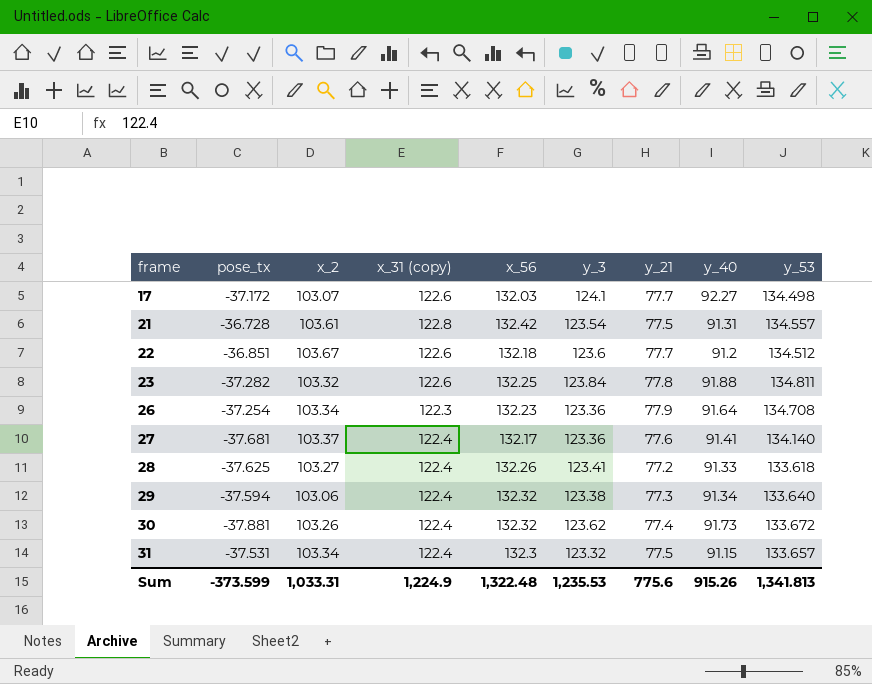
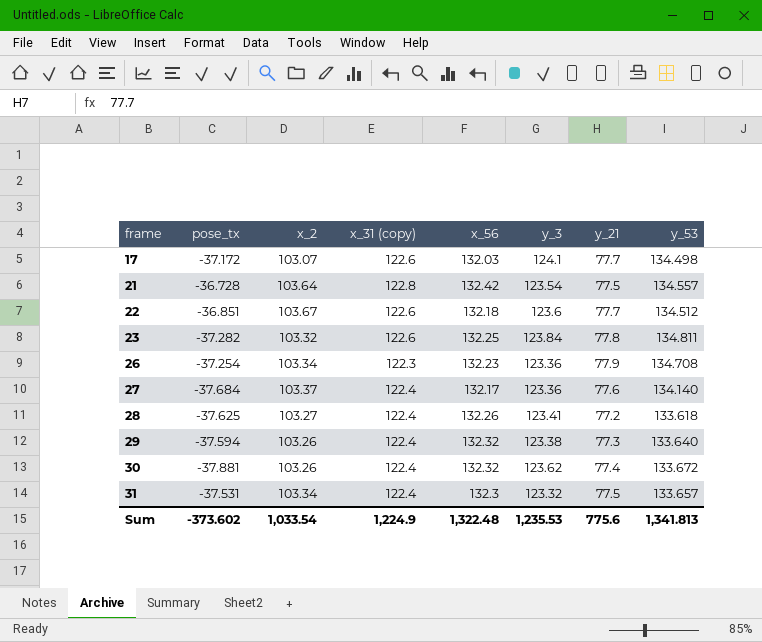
column y_40 | position: 8 -> none
21 | x_2: 103.61 -> 103.64
27 | pose_tx: -37.681 -> -37.684
29 | x_2: 103.06 -> 103.26
Sum | pose_tx: -373.599 -> -373.602
Sum | x_2: 1,033.31 -> 1,033.54

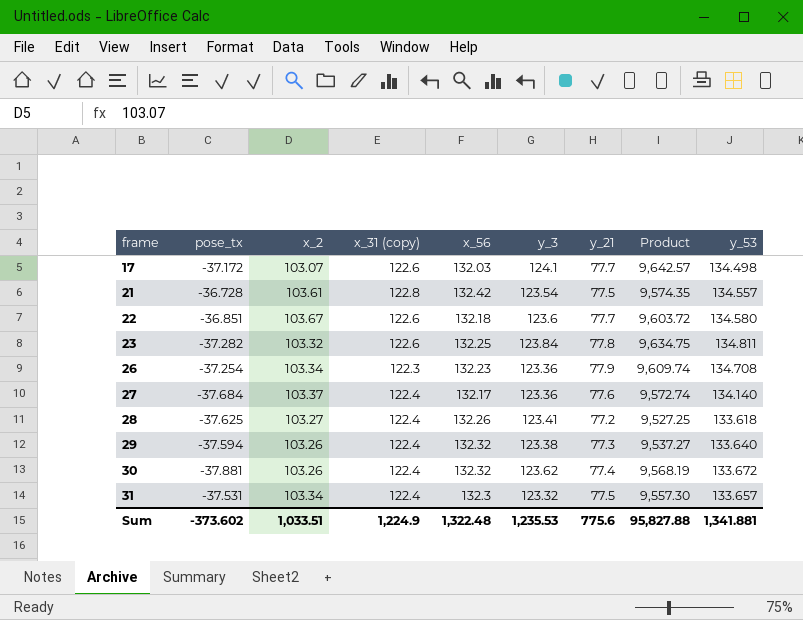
column Product | formula: none -> [y_3] * [y_21]
21 | x_2: 103.64 -> 103.61
22 | y_53: 134.512 -> 134.580
Sum | x_2: 1,033.54 -> 1,033.51
Sum | y_53: 1,341.813 -> 1,341.881

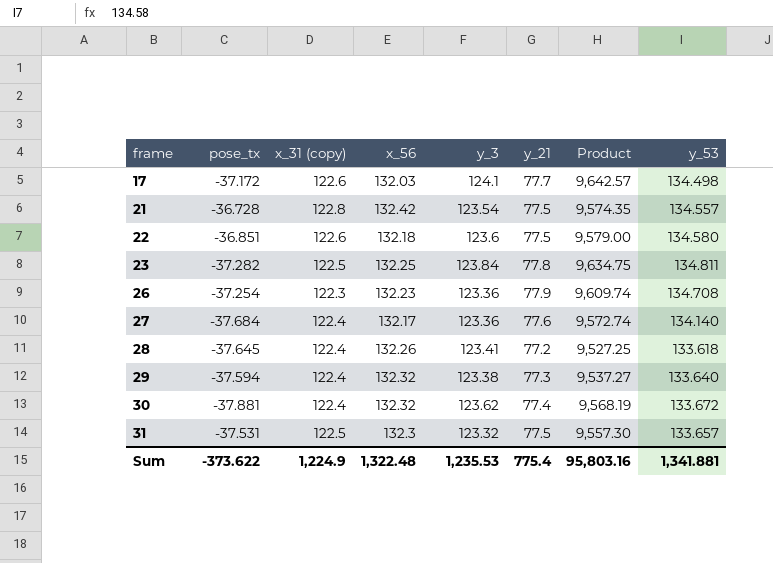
column x_2 | position: 3 -> none
22 | y_21: 77.7 -> 77.5
22 | Product: 9,603.72 -> 9,579.00
23 | x_31 (copy): 122.6 -> 122.5
28 | pose_tx: -37.625 -> -37.645
31 | x_31 (copy): 122.4 -> 122.5
Sum | pose_tx: -373.602 -> -373.622
Sum | y_21: 775.6 -> 775.4
Sum | Product: 95,827.88 -> 95,803.16

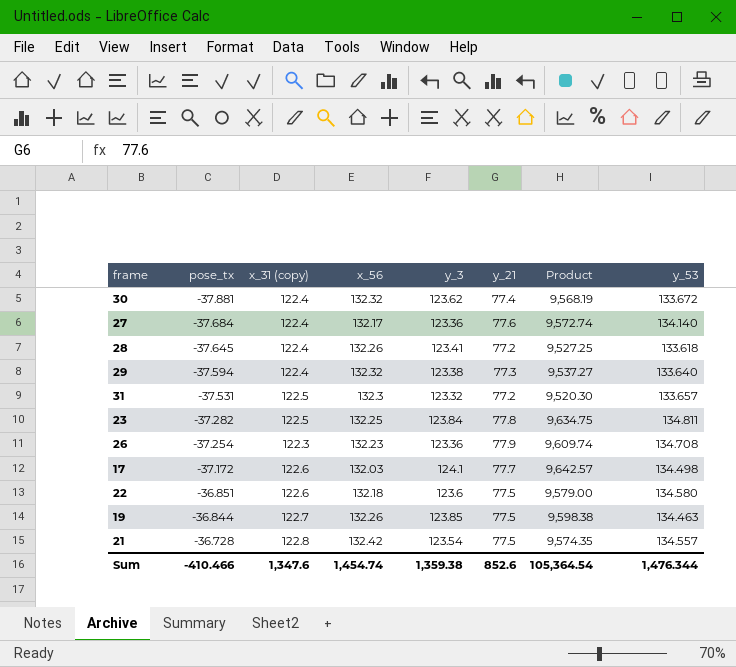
row order: frame ascending -> pose_tx ascending
31 | y_21: 77.5 -> 77.2
31 | Product: 9,557.30 -> 9,520.30
row 19: none -> -36.844 | 122.7 | 132.26 | 123.85 | 77.5 | 9,598.38 | 134.463
Sum | pose_tx: -373.622 -> -410.466
Sum | x_31 (copy): 1,224.9 -> 1,347.6
Sum | x_56: 1,322.48 -> 1,454.74
Sum | y_3: 1,235.53 -> 1,359.38
Sum | y_21: 775.4 -> 852.6
Sum | Product: 95,803.16 -> 105,364.54
Sum | y_53: 1,341.881 -> 1,476.344

